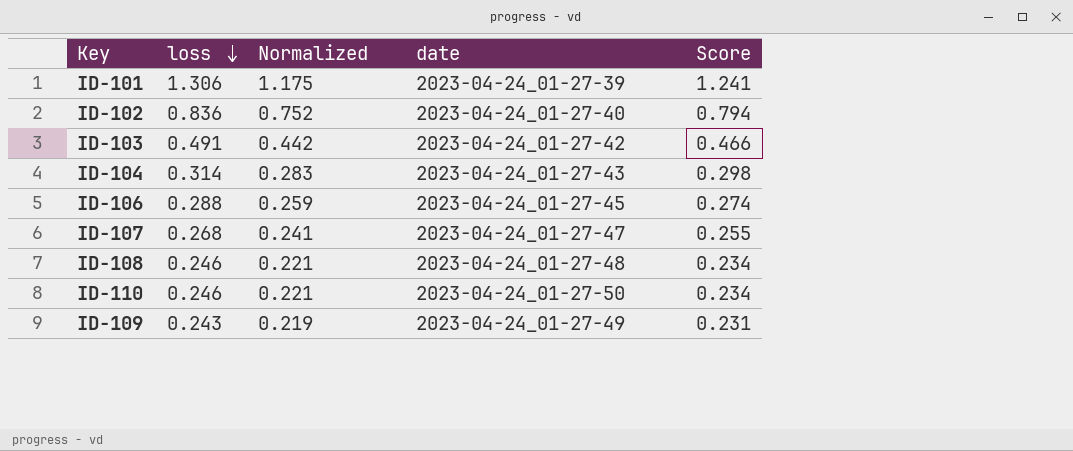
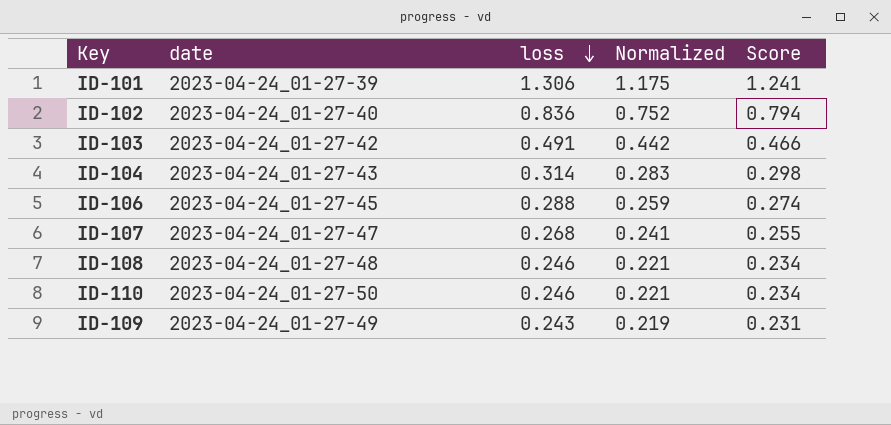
column date | position: 4 -> 2

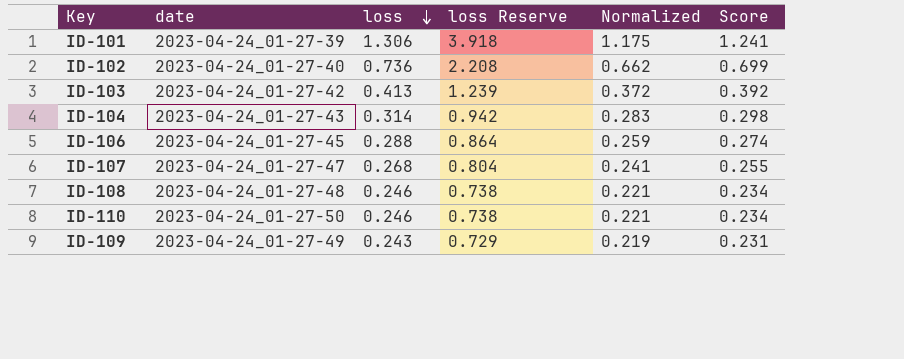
column loss Reserve | formula: none -> [loss] * 3
ID-102 | loss: 0.836 -> 0.736
ID-102 | Normalized: 0.752 -> 0.662
ID-102 | Score: 0.794 -> 0.699
ID-103 | loss: 0.491 -> 0.413
ID-103 | Normalized: 0.442 -> 0.372
ID-103 | Score: 0.466 -> 0.392

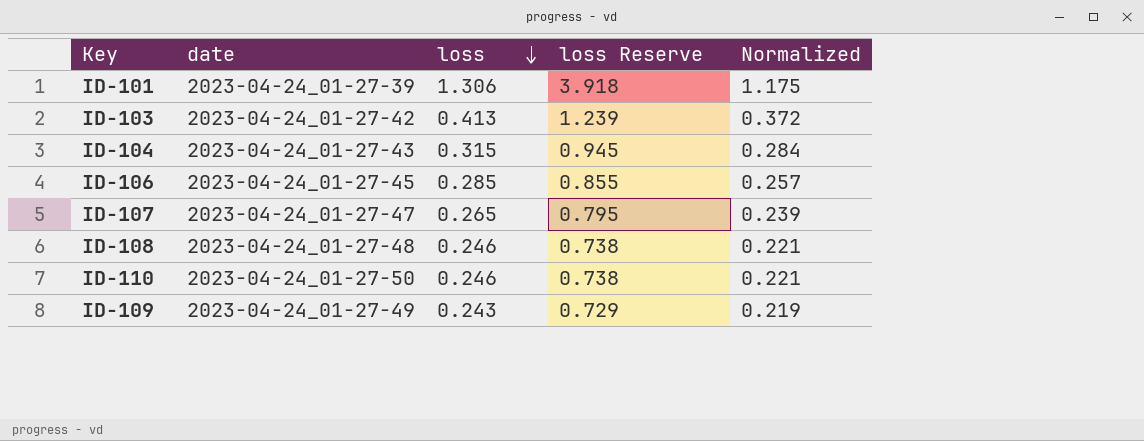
column Score | formula: [loss] * 0.95 -> none
row ID-102: 2023-04-24_01-27-40 | 0.736 | 2.208 | 0.662 | 0.699 -> none
ID-104 | loss: 0.314 -> 0.315
ID-104 | loss Reserve: 0.942 -> 0.945
ID-104 | Normalized: 0.283 -> 0.284
ID-106 | loss: 0.288 -> 0.285
ID-106 | loss Reserve: 0.864 -> 0.855
ID-106 | Normalized: 0.259 -> 0.257
ID-107 | loss: 0.268 -> 0.265
ID-107 | loss Reserve: 0.804 -> 0.795
ID-107 | Normalized: 0.241 -> 0.239

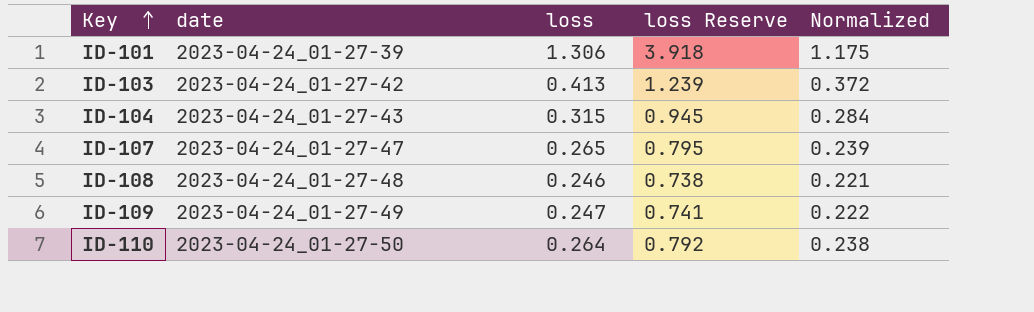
row order: loss descending -> Key ascending
row ID-106: 2023-04-24_01-27-45 | 0.285 | 0.855 | 0.257 -> none
ID-109 | loss: 0.243 -> 0.247
ID-109 | loss Reserve: 0.729 -> 0.741
ID-109 | Normalized: 0.219 -> 0.222
ID-110 | loss: 0.246 -> 0.264
ID-110 | loss Reserve: 0.738 -> 0.792
ID-110 | Normalized: 0.221 -> 0.238

